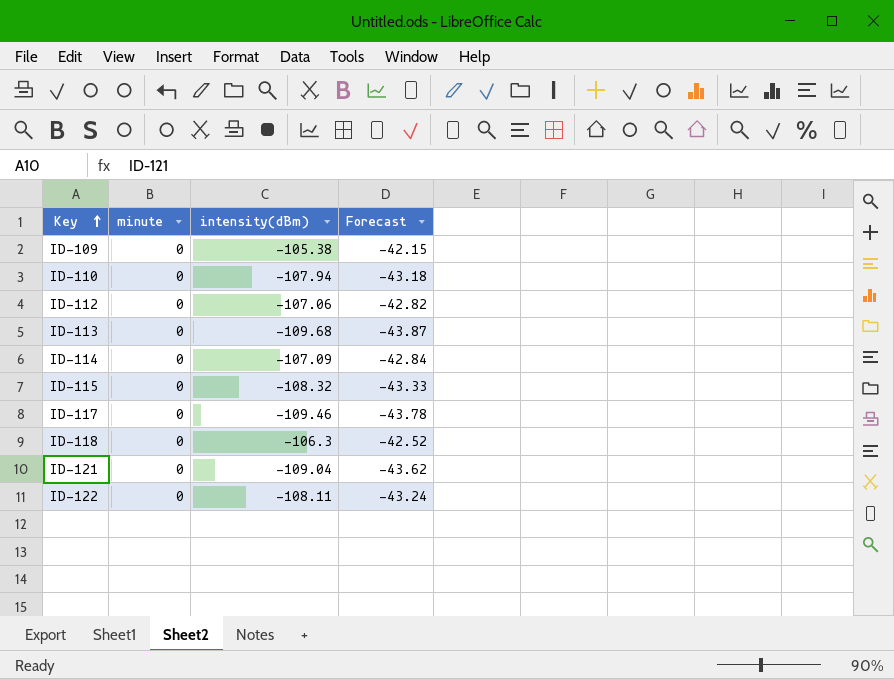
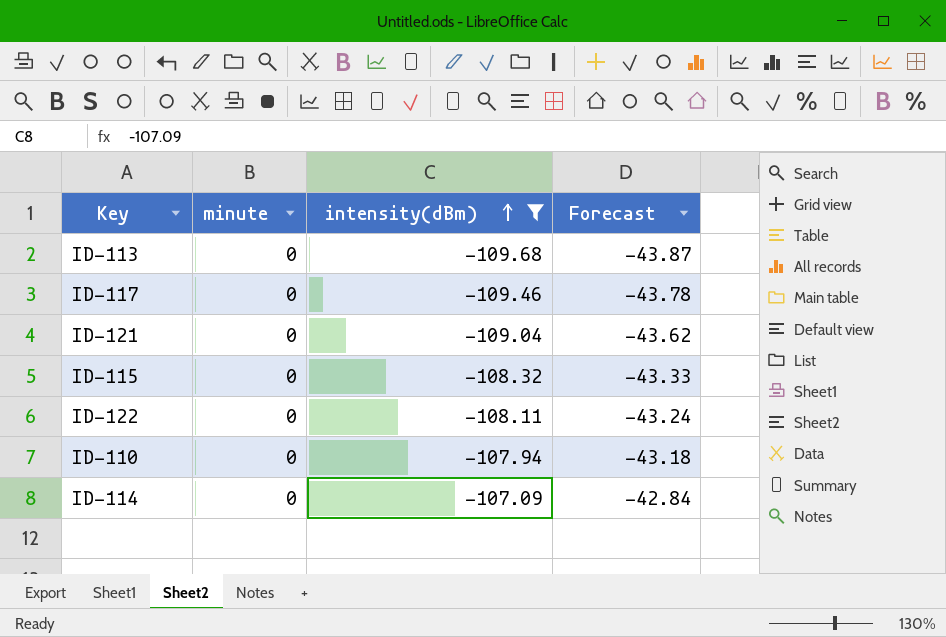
filter: none -> intensity(dBm) <= -107.09
row order: Key ascending -> intensity(dBm) ascending

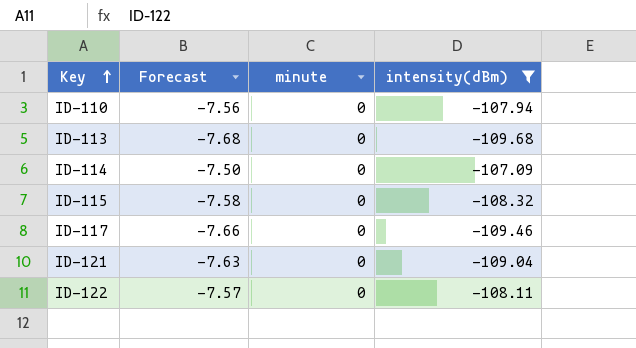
row order: intensity(dBm) ascending -> Key ascending
column Forecast | formula: [intensity(dBm)] * 0.4 -> [intensity(dBm)] * 0.07
column Forecast | position: 4 -> 2

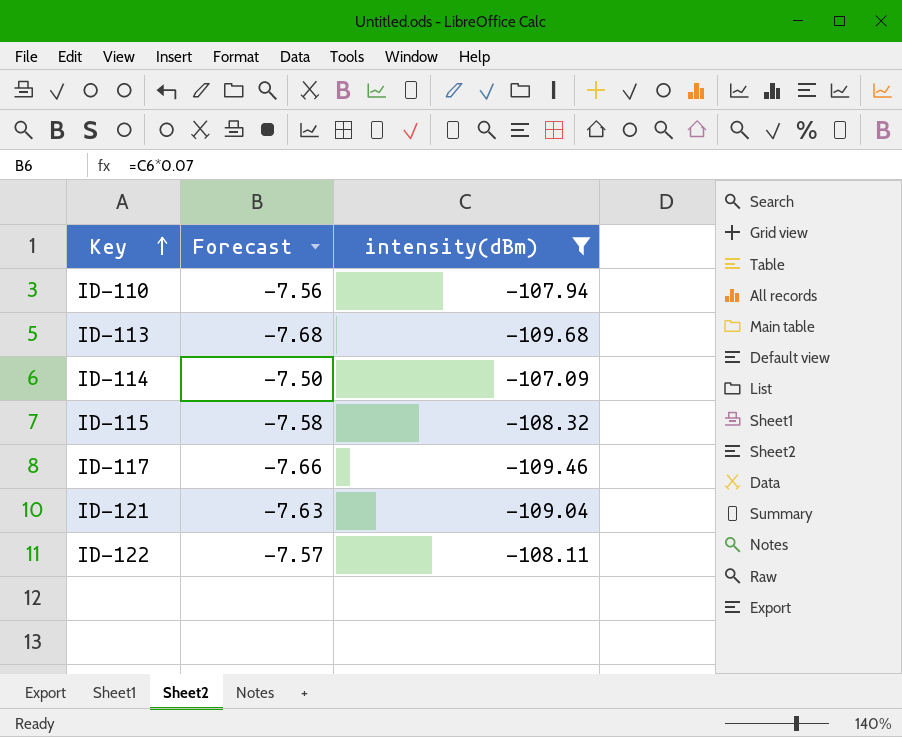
column minute | position: 3 -> none

